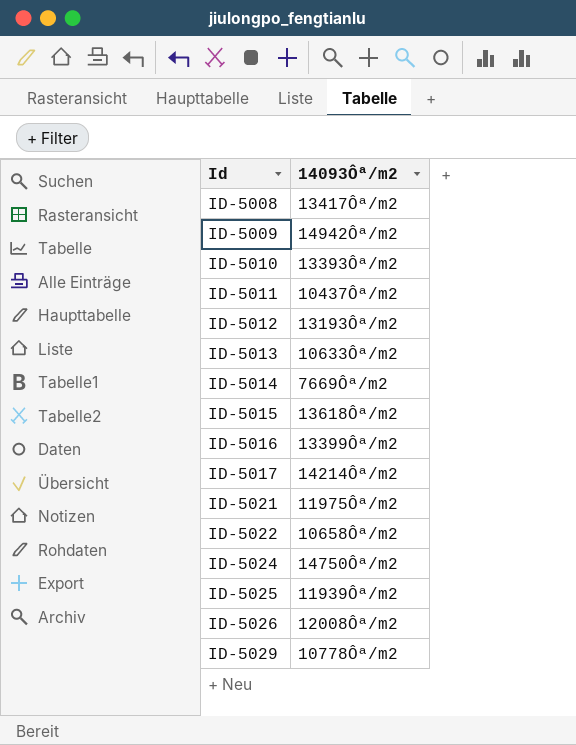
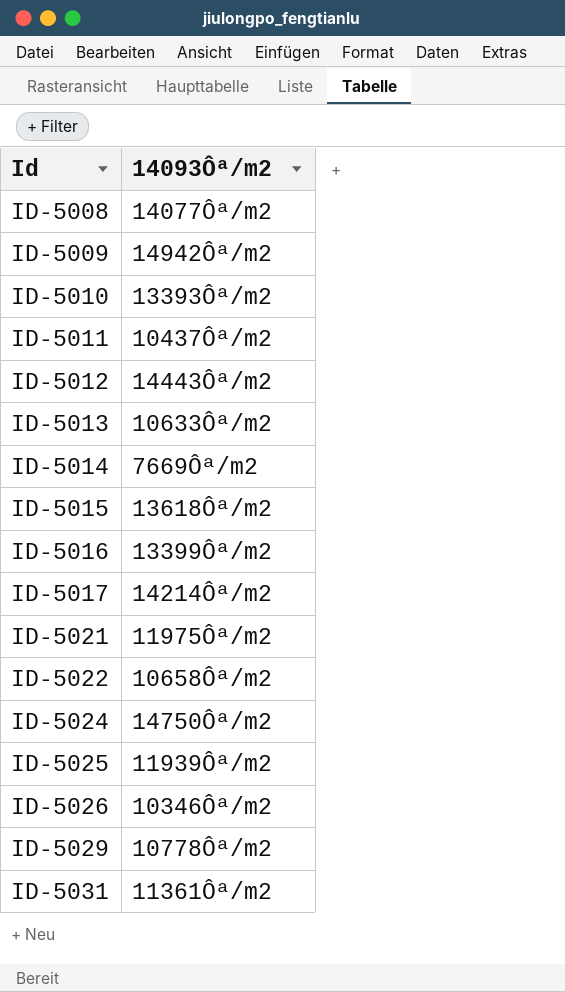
ID-5008 | 14093Ôª/m2: 13417Ôª/m2 -> 14077Ôª/m2
ID-5012 | 14093Ôª/m2: 13193Ôª/m2 -> 14443Ôª/m2
ID-5026 | 14093Ôª/m2: 12008Ôª/m2 -> 10346Ôª/m2
row ID-5031: none -> 11361Ôª/m2

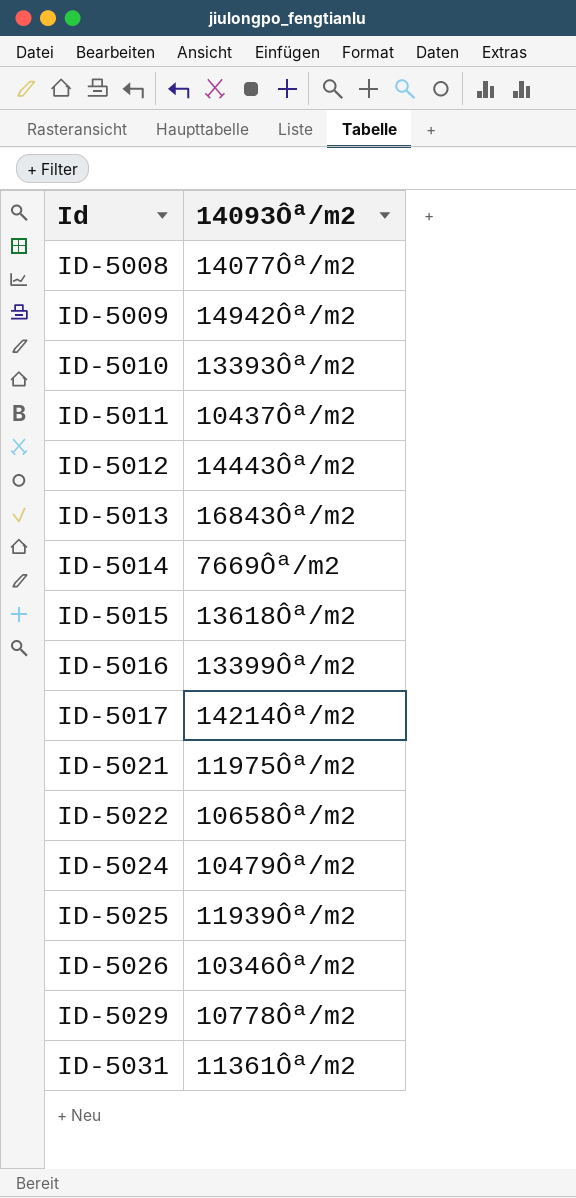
ID-5013 | 14093Ôª/m2: 10633Ôª/m2 -> 16843Ôª/m2
ID-5024 | 14093Ôª/m2: 14750Ôª/m2 -> 10479Ôª/m2

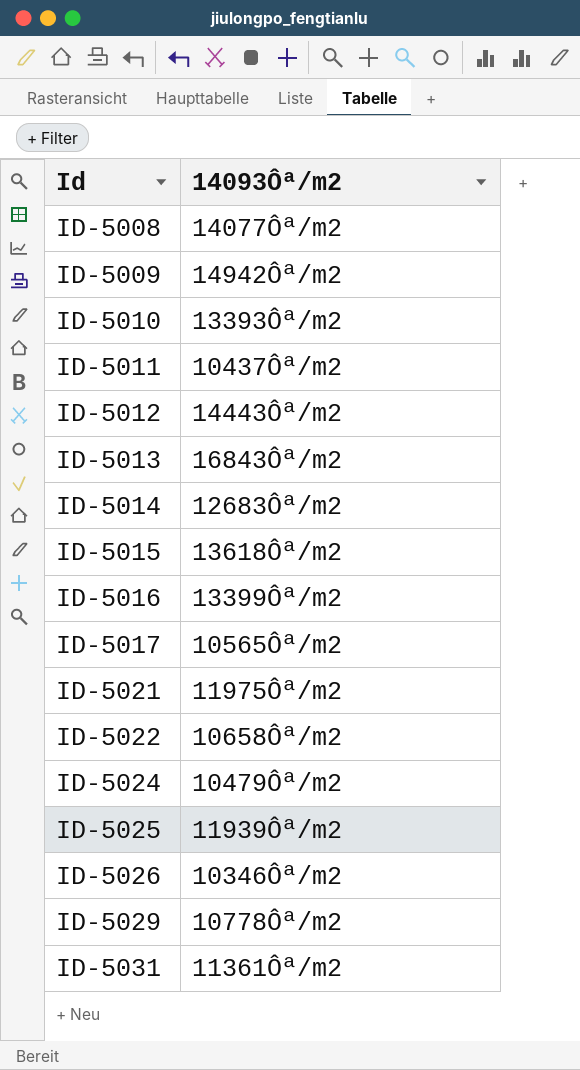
ID-5014 | 14093Ôª/m2: 7669Ôª/m2 -> 12683Ôª/m2
ID-5017 | 14093Ôª/m2: 14214Ôª/m2 -> 10565Ôª/m2

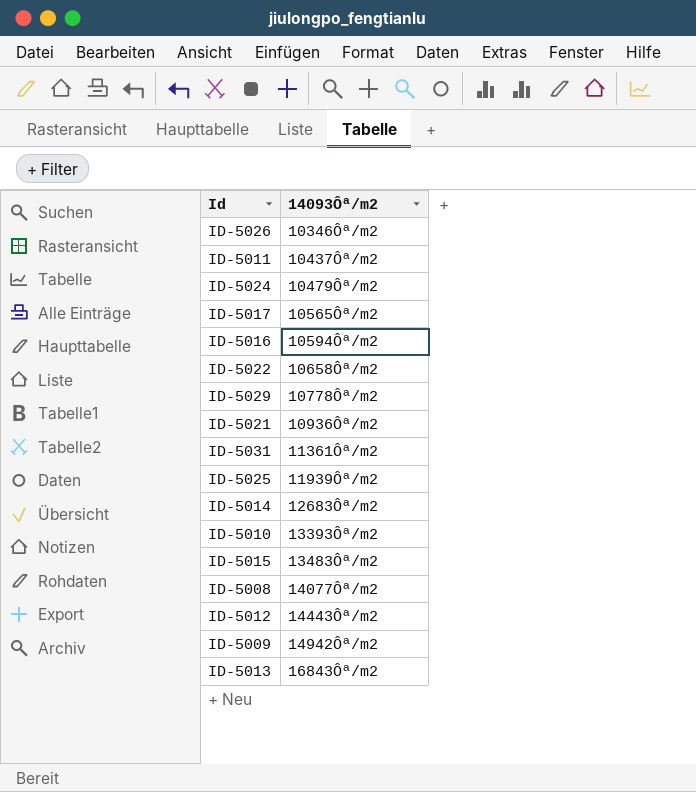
row order: Id ascending -> 14093Ôª/m2 ascending
ID-5016 | 14093Ôª/m2: 13399Ôª/m2 -> 10594Ôª/m2
ID-5021 | 14093Ôª/m2: 11975Ôª/m2 -> 10936Ôª/m2
ID-5015 | 14093Ôª/m2: 13618Ôª/m2 -> 13483Ôª/m2

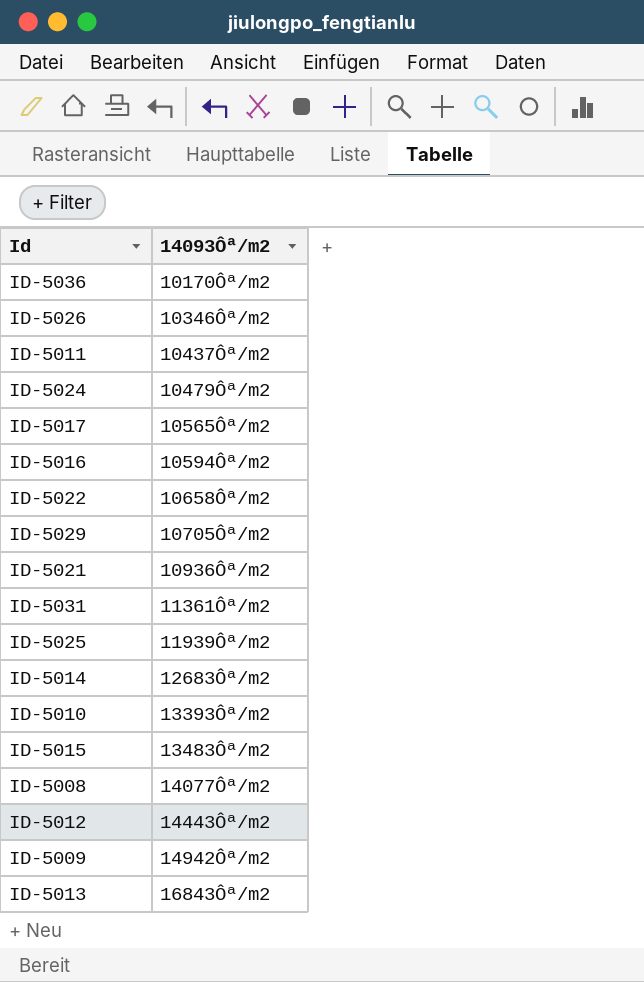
row ID-5036: none -> 10170Ôª/m2
ID-5029 | 14093Ôª/m2: 10778Ôª/m2 -> 10705Ôª/m2

